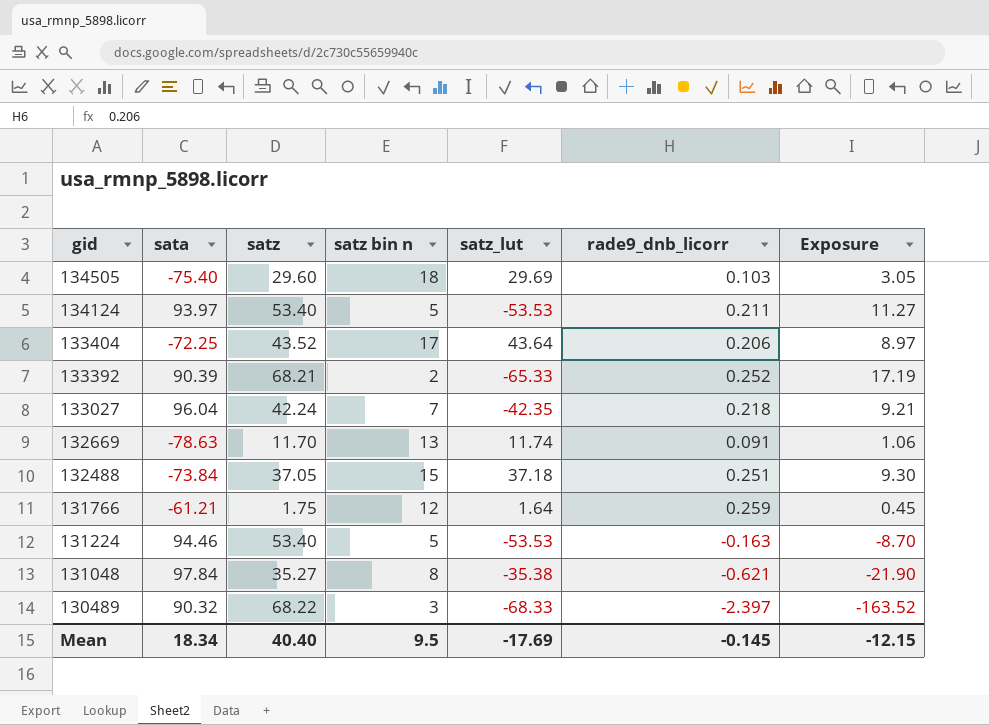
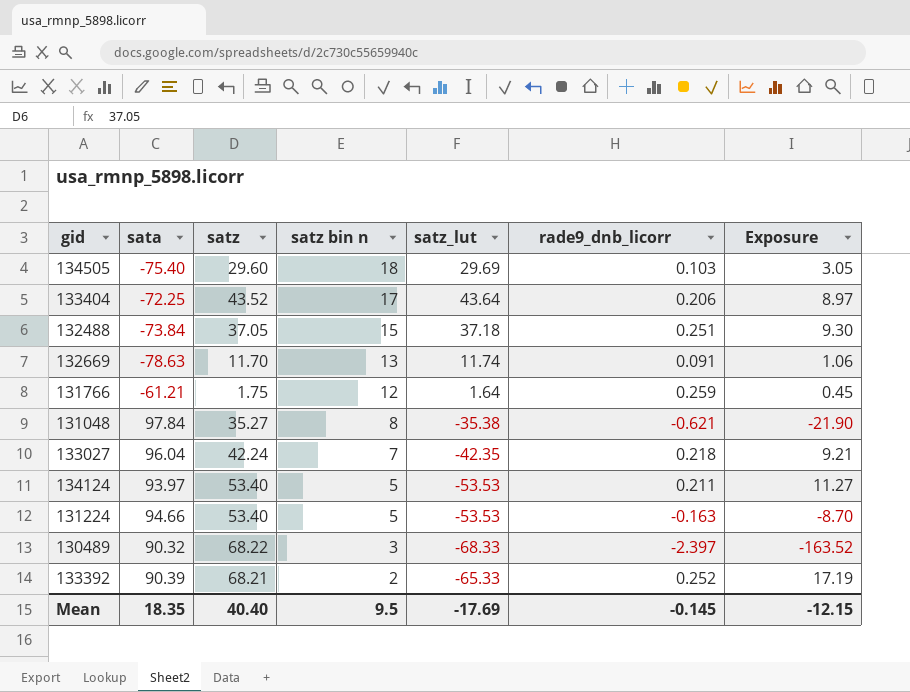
row order: gid descending -> satz bin n descending
131224 | sata: 94.46 -> 94.66
Mean | sata: 18.34 -> 18.35

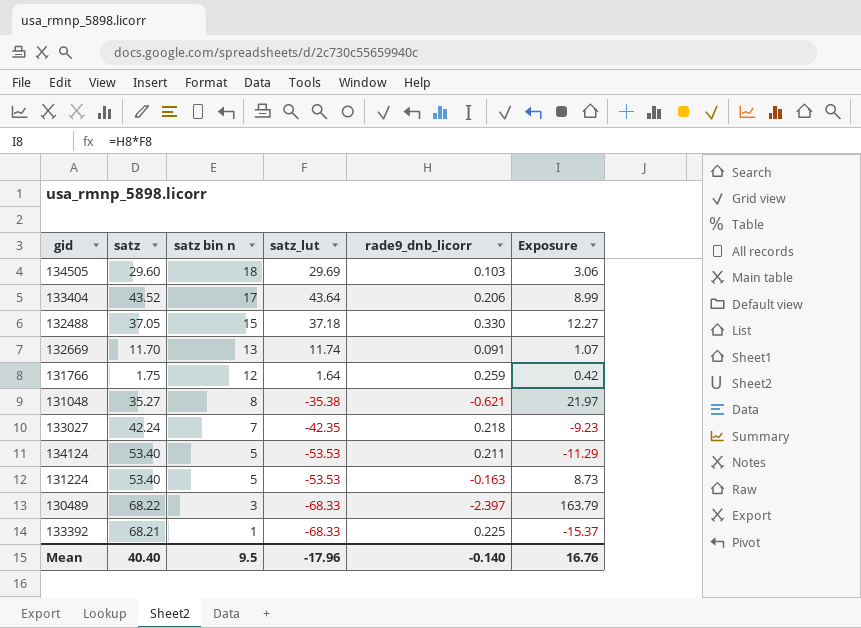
column sata | position: 2 -> none
column Exposure | formula: [satz] * [rade9_dnb_licorr] -> [satz_lut] * [rade9_dnb_licorr]
132488 | rade9_dnb_licorr: 0.251 -> 0.330
133392 | satz bin n: 2 -> 1
133392 | satz_lut: -65.33 -> -68.33
133392 | rade9_dnb_licorr: 0.252 -> 0.225
Mean | satz_lut: -17.69 -> -17.96
Mean | rade9_dnb_licorr: -0.145 -> -0.140
Mean | Exposure: -12.15 -> 16.76

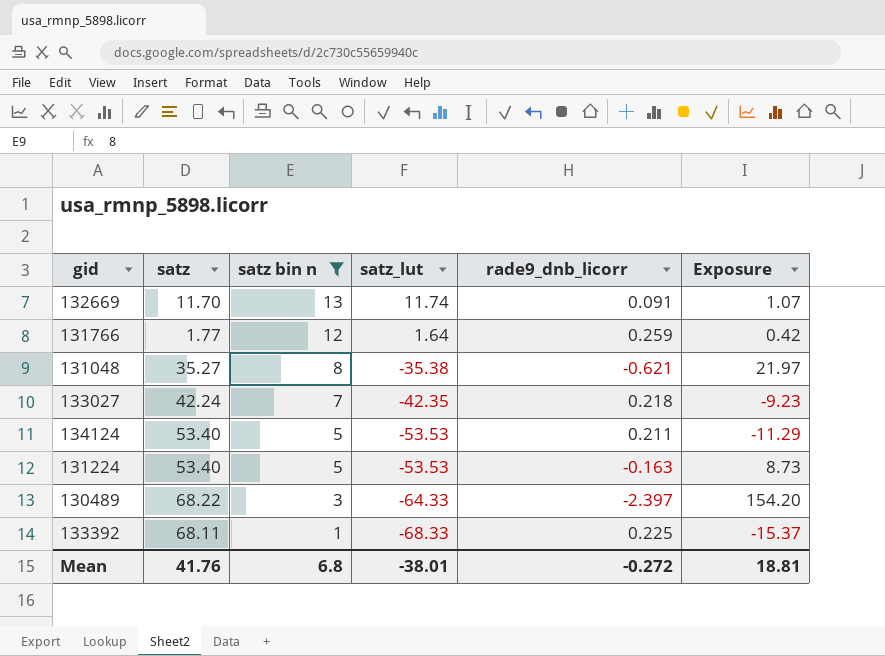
filter: none -> satz bin n <= 13
131766 | satz: 1.75 -> 1.77
130489 | satz_lut: -68.33 -> -64.33
130489 | Exposure: 163.79 -> 154.20
133392 | satz: 68.21 -> 68.11
Mean | satz: 40.40 -> 41.76
Mean | satz bin n: 9.5 -> 6.8
Mean | satz_lut: -17.96 -> -38.01
Mean | rade9_dnb_licorr: -0.140 -> -0.272
Mean | Exposure: 16.76 -> 18.81

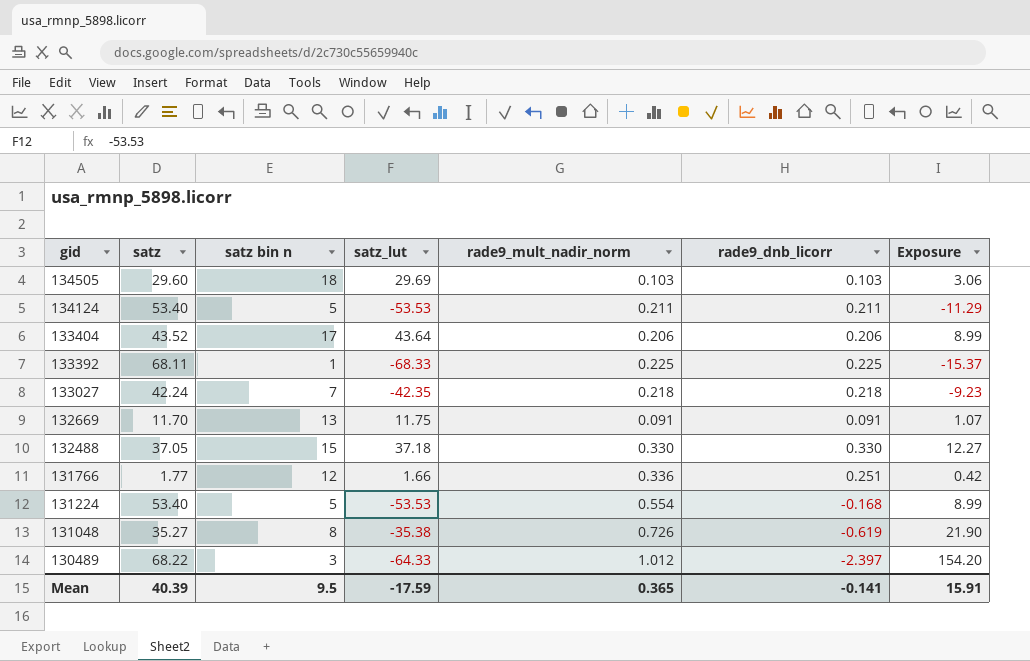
filter: satz bin n <= 13 -> none
row order: satz bin n descending -> gid descending
column rade9_mult_nadir_norm | position: none -> 5
132669 | satz_lut: 11.74 -> 11.75
131766 | satz_lut: 1.64 -> 1.66
131766 | rade9_dnb_licorr: 0.259 -> 0.251
131224 | rade9_dnb_licorr: -0.163 -> -0.168
131224 | Exposure: 8.73 -> 8.99
131048 | rade9_dnb_licorr: -0.621 -> -0.619
131048 | Exposure: 21.97 -> 21.90
Mean | satz: 41.76 -> 40.39
Mean | satz bin n: 6.8 -> 9.5
Mean | satz_lut: -38.01 -> -17.59
Mean | rade9_dnb_licorr: -0.272 -> -0.141
Mean | Exposure: 18.81 -> 15.91

